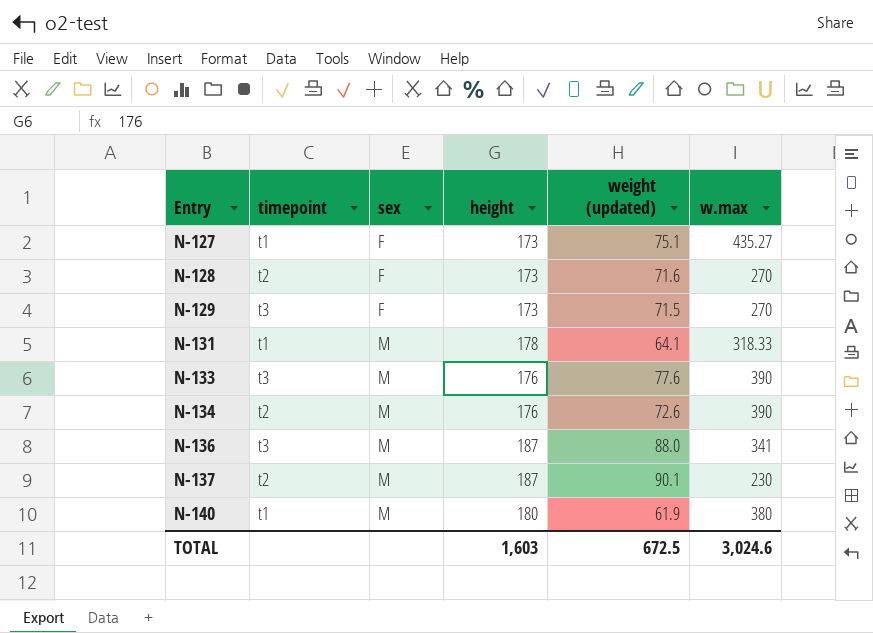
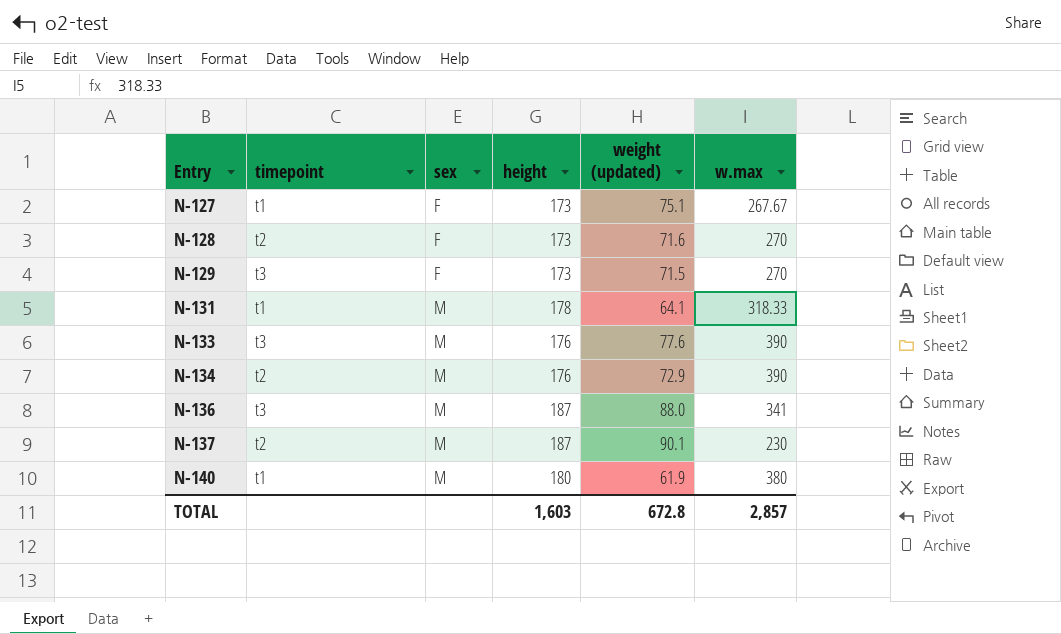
N-127 | w.max: 435.27 -> 267.67
N-134 | weight (updated): 72.6 -> 72.9
TOTAL | weight (updated): 672.5 -> 672.8
TOTAL | w.max: 3,024.6 -> 2,857

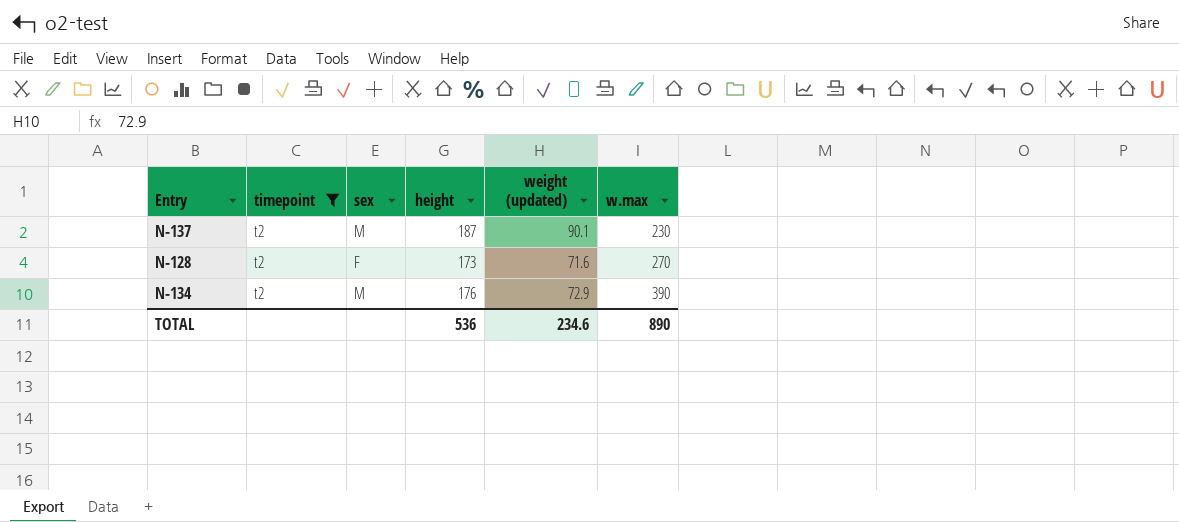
filter: none -> timepoint = t2
row order: Entry ascending -> w.max ascending
TOTAL | height: 1,603 -> 536
TOTAL | weight (updated): 672.8 -> 234.6
TOTAL | w.max: 2,857 -> 890

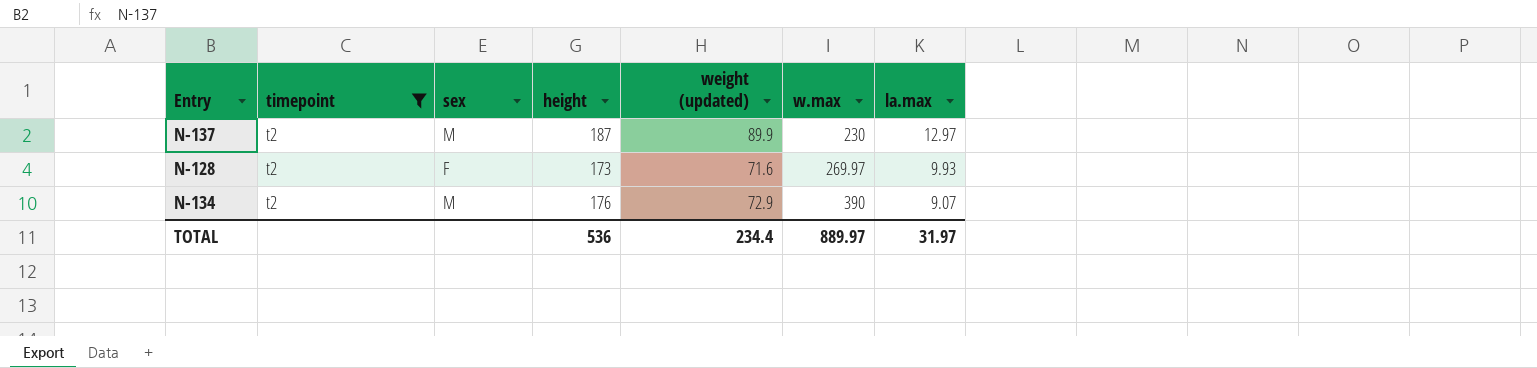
column la.max | position: none -> 7
N-137 | weight (updated): 90.1 -> 89.9
N-128 | w.max: 270 -> 269.97
TOTAL | weight (updated): 234.6 -> 234.4
TOTAL | w.max: 890 -> 889.97

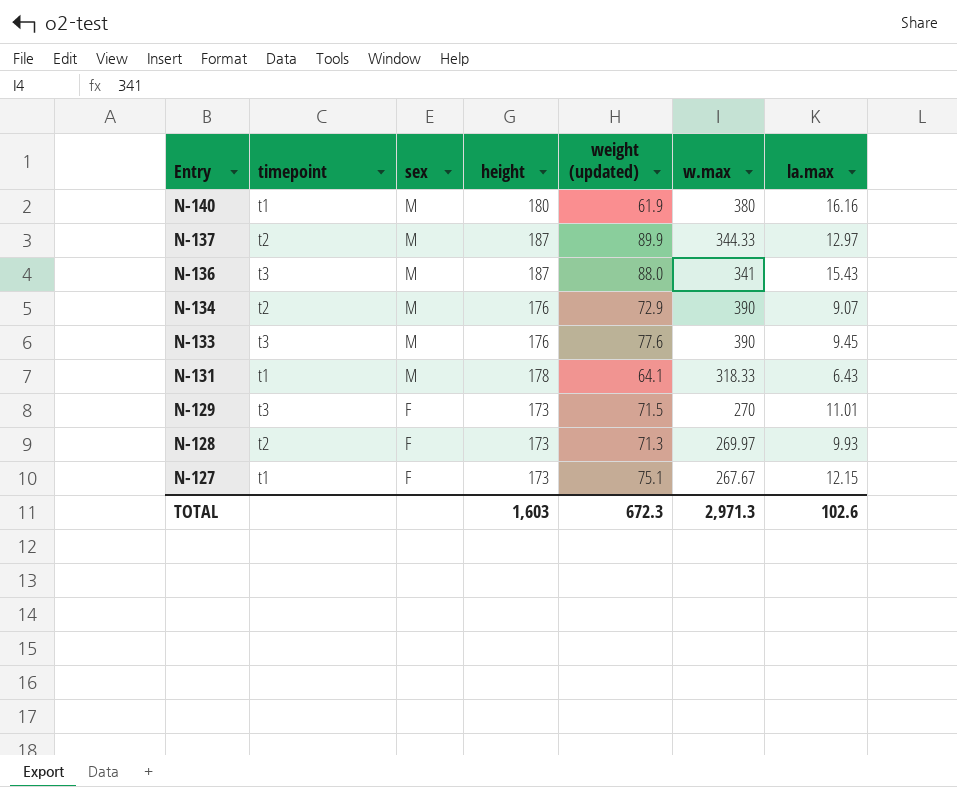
filter: timepoint = t2 -> none
row order: w.max ascending -> Entry descending
N-137 | w.max: 230 -> 344.33
N-128 | weight (updated): 71.6 -> 71.3
TOTAL | height: 536 -> 1,603
TOTAL | weight (updated): 234.4 -> 672.3
TOTAL | w.max: 889.97 -> 2,971.3
TOTAL | la.max: 31.97 -> 102.6

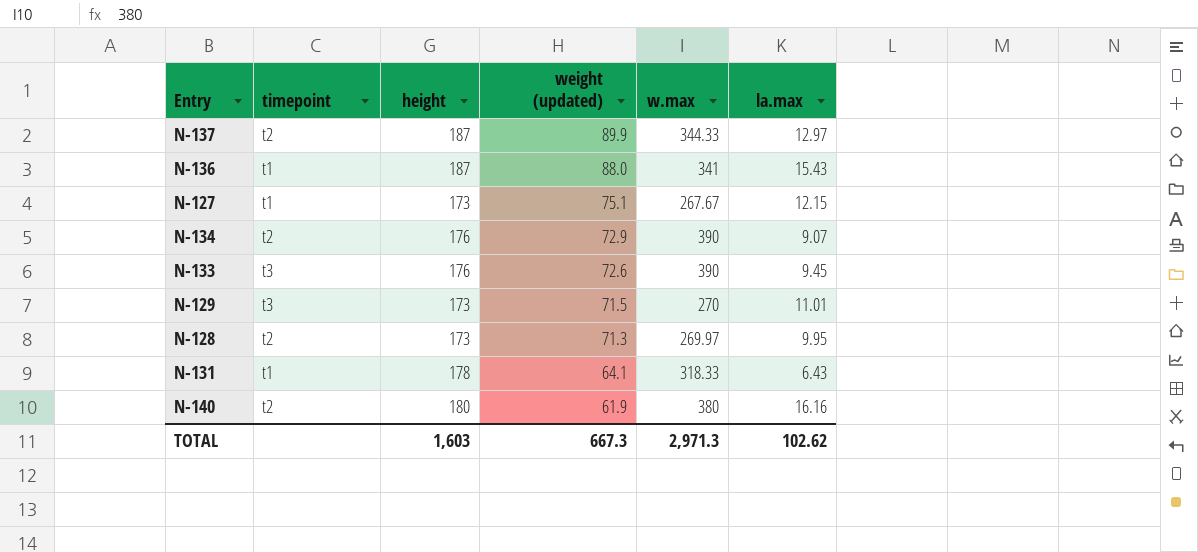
row order: Entry descending -> weight (updated) descending
column sex | position: 3 -> none
N-136 | timepoint: t3 -> t1
N-133 | weight (updated): 77.6 -> 72.6
N-128 | la.max: 9.93 -> 9.95
N-140 | timepoint: t1 -> t2
TOTAL | weight (updated): 672.3 -> 667.3
TOTAL | la.max: 102.6 -> 102.62

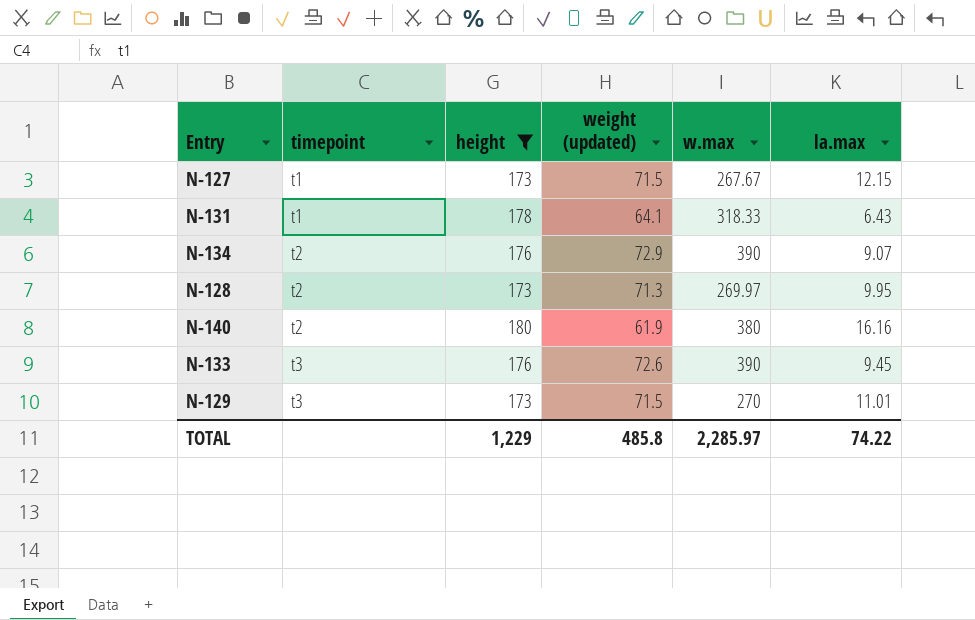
filter: none -> height != 187
row order: weight (updated) descending -> timepoint ascending
N-127 | weight (updated): 75.1 -> 71.5
TOTAL | height: 1,603 -> 1,229
TOTAL | weight (updated): 667.3 -> 485.8
TOTAL | w.max: 2,971.3 -> 2,285.97
TOTAL | la.max: 102.62 -> 74.22

